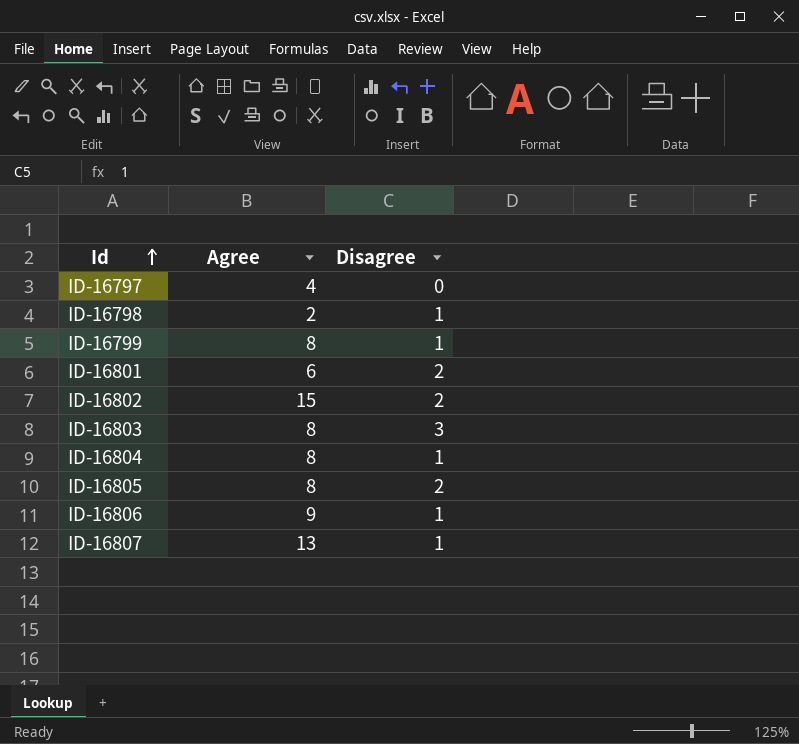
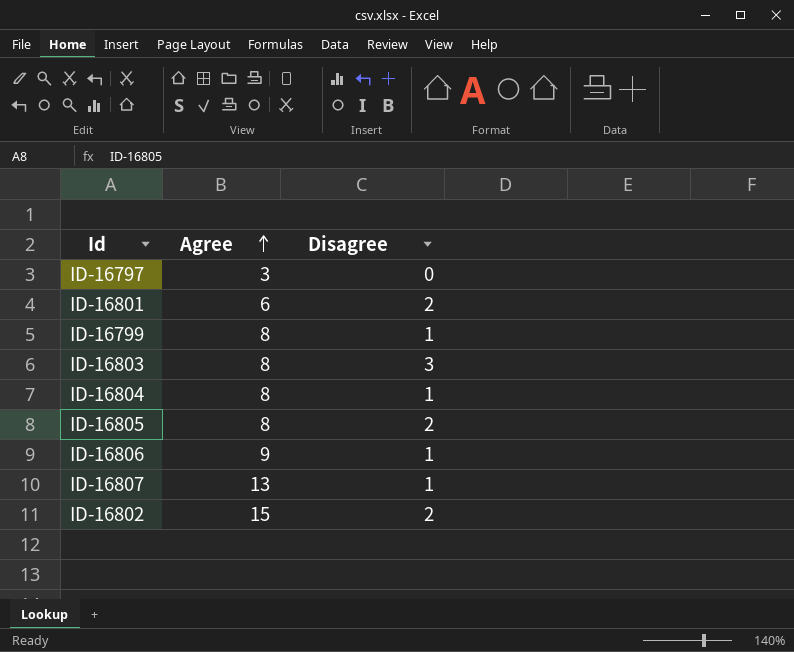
row order: Id ascending -> Agree ascending
row ID-16798: 2 | 1 -> none
ID-16797 | Agree: 4 -> 3

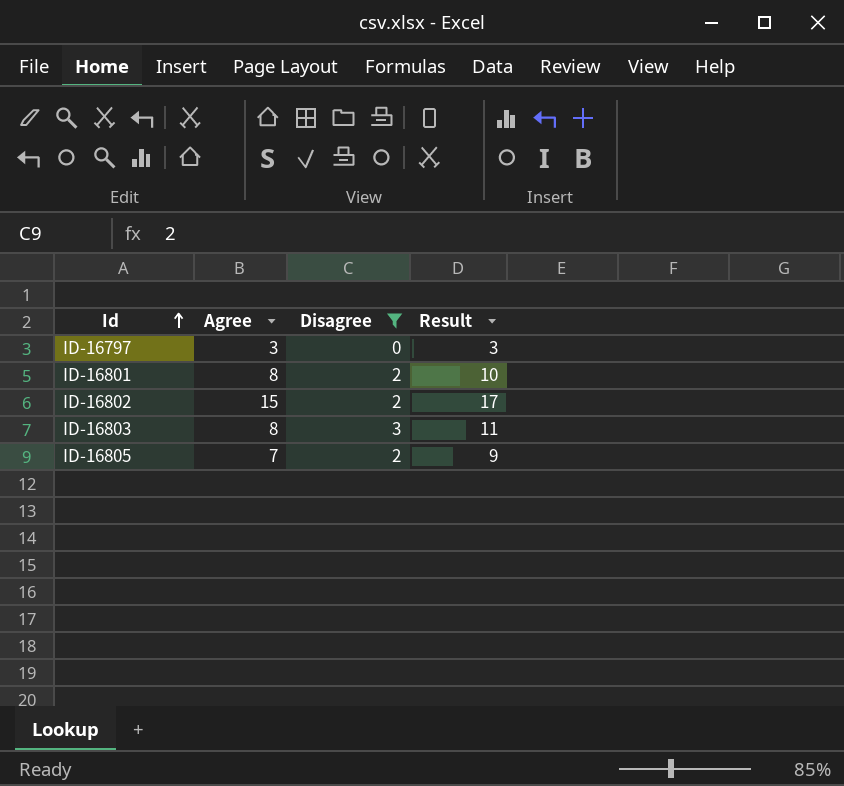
filter: none -> Disagree != 1
row order: Agree ascending -> Id ascending
column Result | formula: none -> [Agree] + [Disagree]
ID-16801 | Agree: 6 -> 8
ID-16805 | Agree: 8 -> 7

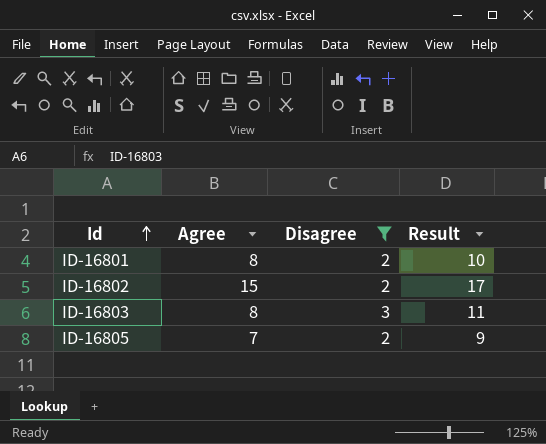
row ID-16797: 3 | 0 | 3 -> none

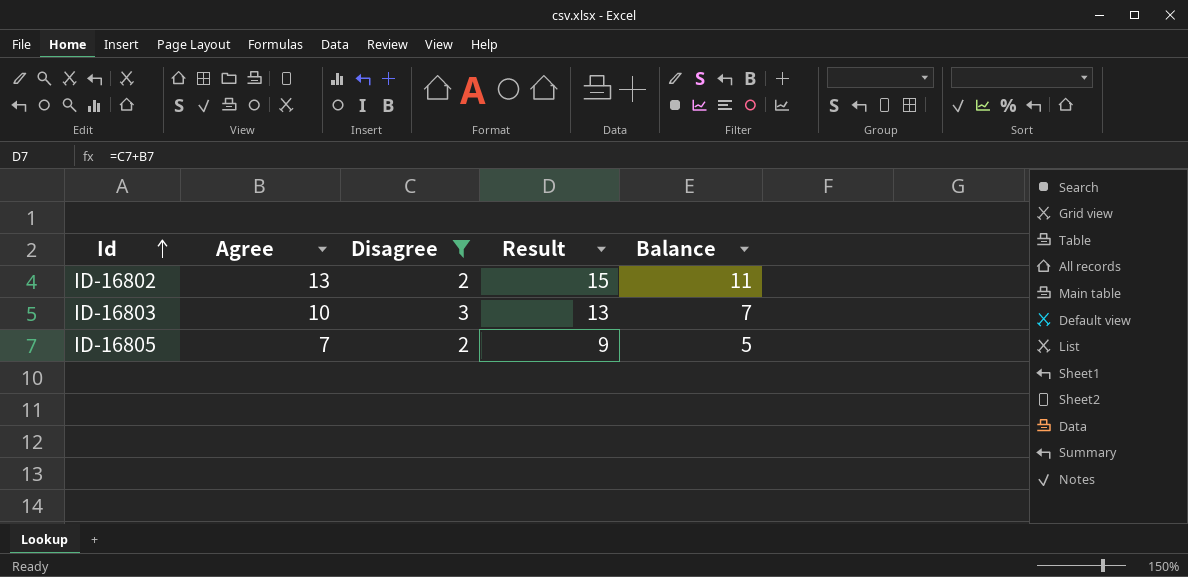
column Balance | formula: none -> [Agree] - [Disagree]
row ID-16801: 8 | 2 | 10 -> none
ID-16802 | Agree: 15 -> 13
ID-16802 | Result: 17 -> 15
ID-16803 | Agree: 8 -> 10
ID-16803 | Result: 11 -> 13

